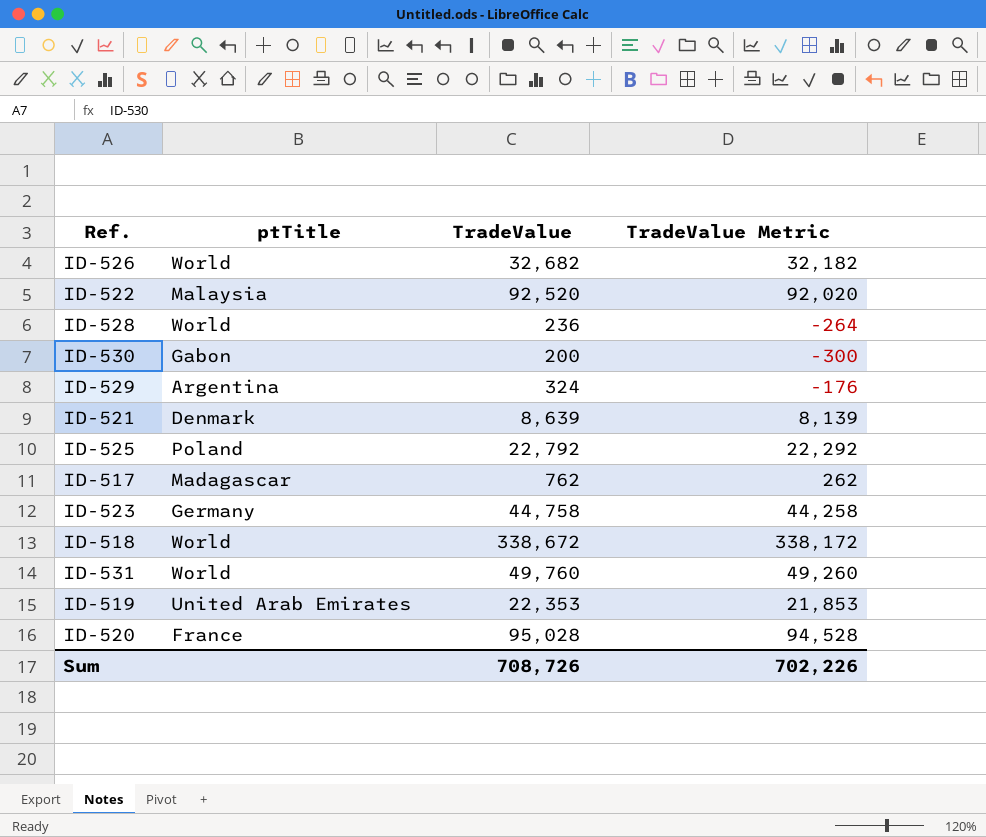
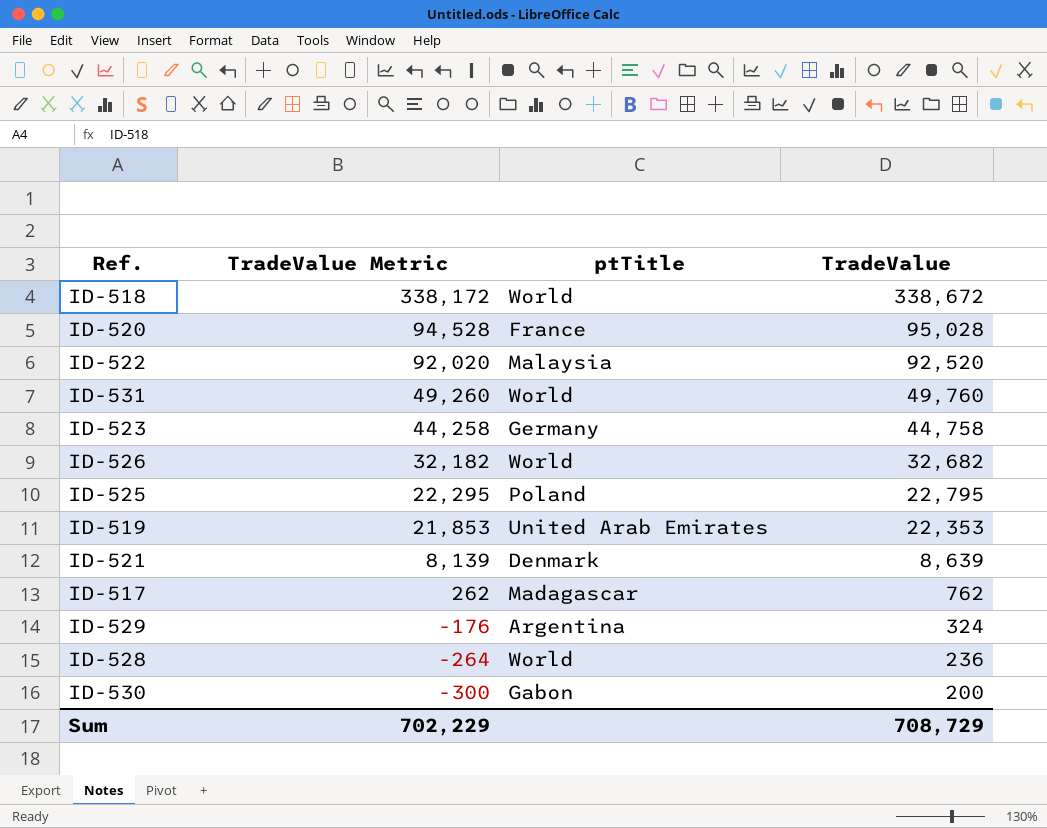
row order: none -> TradeValue Metric descending
column TradeValue Metric | position: 4 -> 2
ID-525 | TradeValue Metric: 22,292 -> 22,295
ID-525 | TradeValue: 22,792 -> 22,795
Sum | TradeValue Metric: 702,226 -> 702,229
Sum | TradeValue: 708,726 -> 708,729

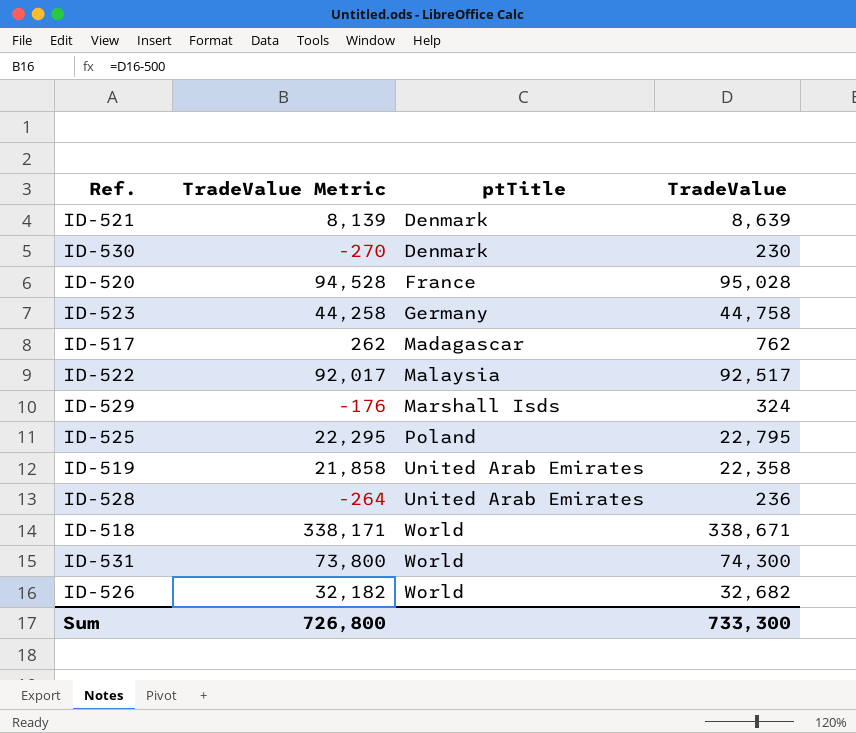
row order: TradeValue Metric descending -> ptTitle ascending
ID-530 | TradeValue Metric: -300 -> -270
ID-530 | ptTitle: Gabon -> Denmark
ID-530 | TradeValue: 200 -> 230
ID-522 | TradeValue Metric: 92,020 -> 92,017
ID-522 | TradeValue: 92,520 -> 92,517
ID-529 | ptTitle: Argentina -> Marshall Isds
ID-519 | TradeValue Metric: 21,853 -> 21,858
ID-519 | TradeValue: 22,353 -> 22,358
ID-528 | ptTitle: World -> United Arab Emirates
ID-518 | TradeValue Metric: 338,172 -> 338,171
ID-518 | TradeValue: 338,672 -> 338,671
ID-531 | TradeValue Metric: 49,260 -> 73,800
ID-531 | TradeValue: 49,760 -> 74,300
Sum | TradeValue Metric: 702,229 -> 726,800
Sum | TradeValue: 708,729 -> 733,300

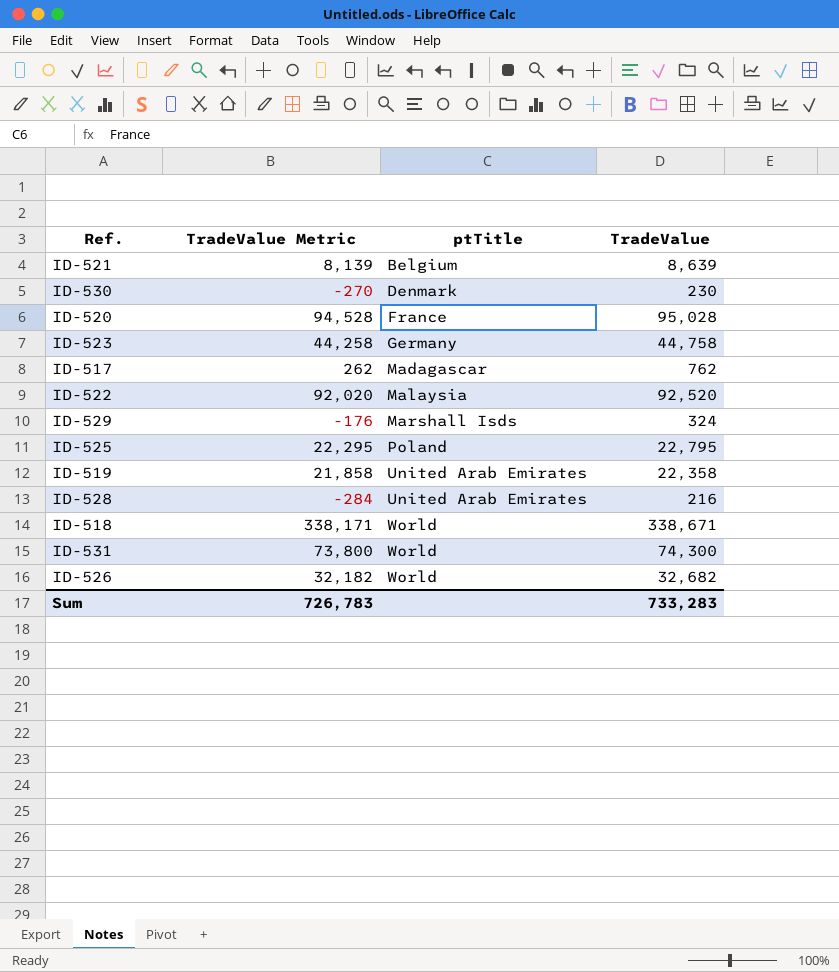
ID-521 | ptTitle: Denmark -> Belgium
ID-522 | TradeValue Metric: 92,017 -> 92,020
ID-522 | TradeValue: 92,517 -> 92,520
ID-528 | TradeValue Metric: -264 -> -284
ID-528 | TradeValue: 236 -> 216
Sum | TradeValue Metric: 726,800 -> 726,783
Sum | TradeValue: 733,300 -> 733,283

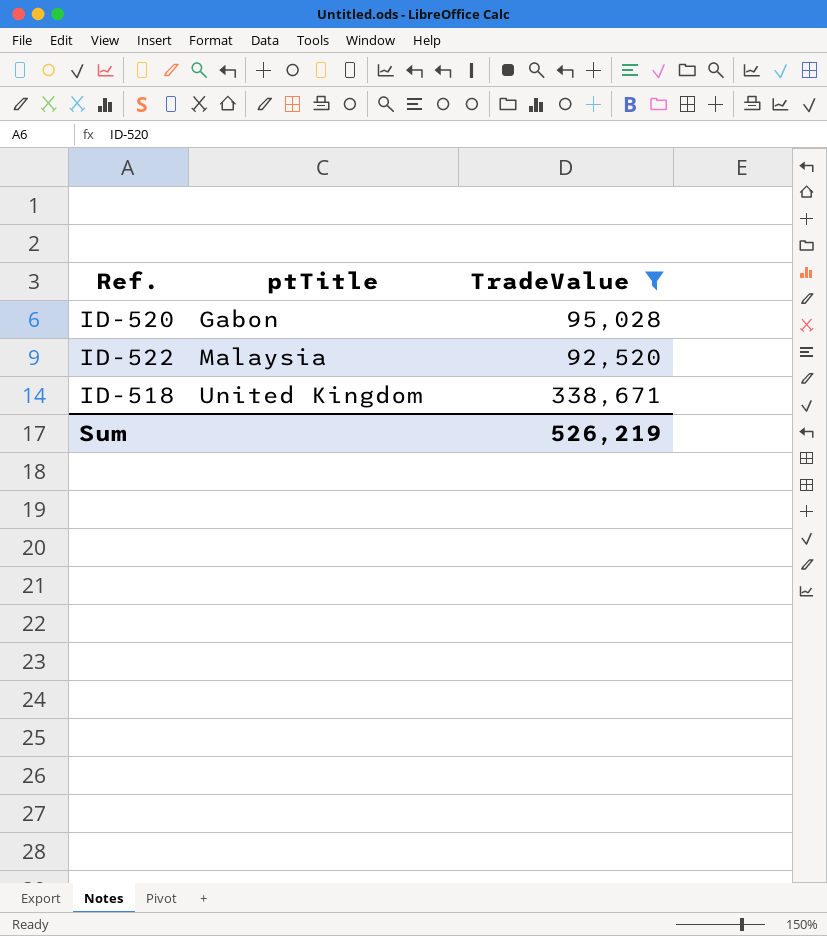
filter: none -> TradeValue >= 92,520
column TradeValue Metric | formula: [TradeValue] - 500 -> none
ID-520 | ptTitle: France -> Gabon
ID-518 | ptTitle: World -> United Kingdom
Sum | TradeValue: 733,283 -> 526,219

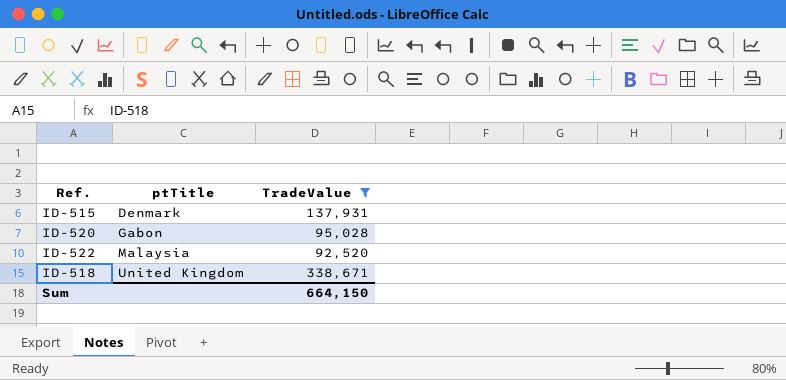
row ID-515: none -> Denmark | 137,931
Sum | TradeValue: 526,219 -> 664,150

